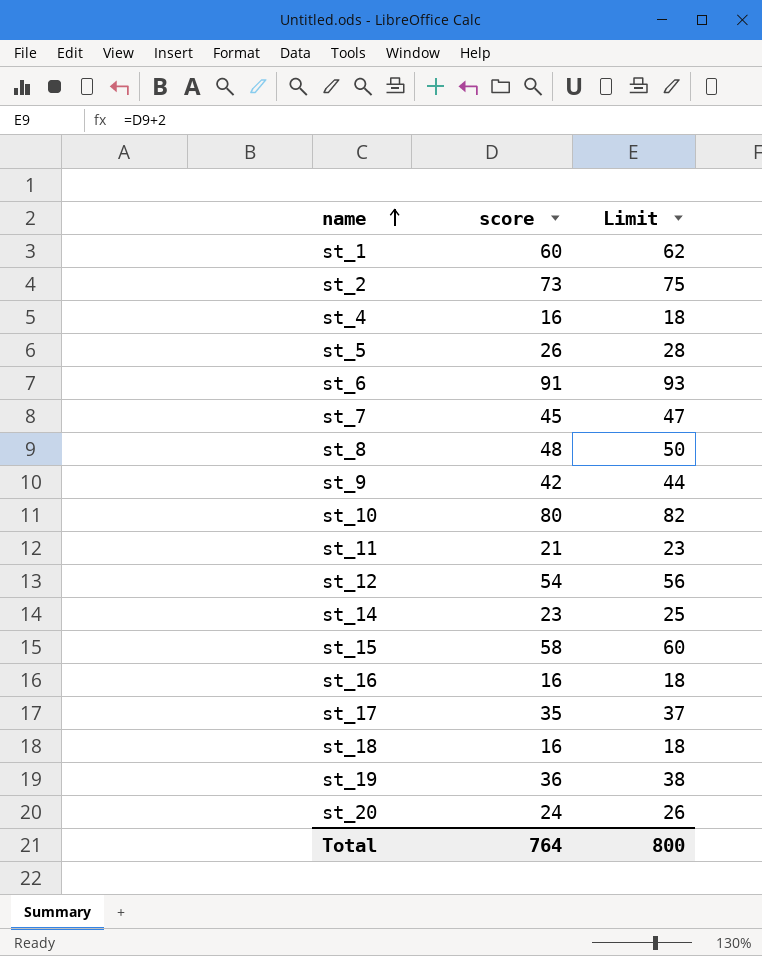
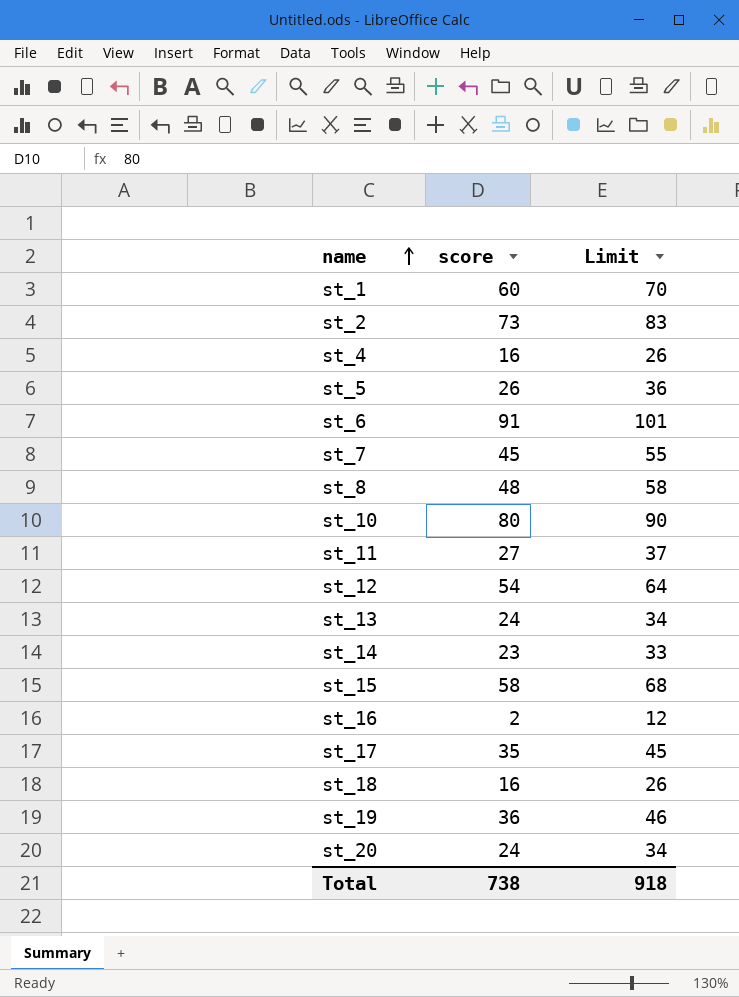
column Limit | formula: [score] + 2 -> [score] + 10
row st_9: 42 | 44 -> none
st_11 | score: 21 -> 27
row st_13: none -> 24 | 34
st_16 | score: 16 -> 2
Total | score: 764 -> 738
Total | Limit: 800 -> 918

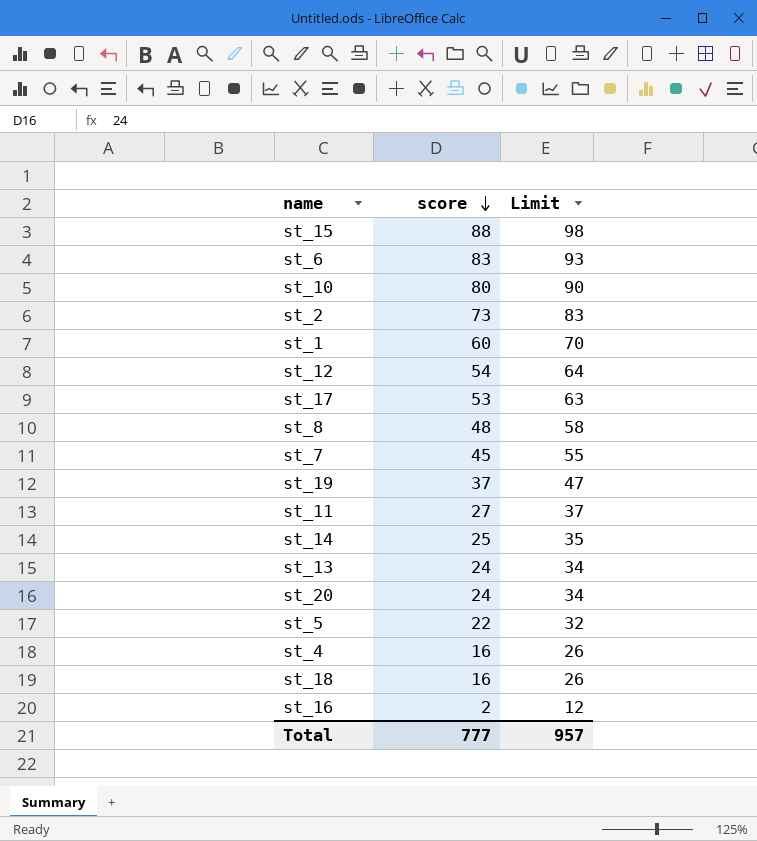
row order: name ascending -> score descending
st_15 | score: 58 -> 88
st_15 | Limit: 68 -> 98
st_6 | score: 91 -> 83
st_6 | Limit: 101 -> 93
st_17 | score: 35 -> 53
st_17 | Limit: 45 -> 63
st_19 | score: 36 -> 37
st_19 | Limit: 46 -> 47
st_14 | score: 23 -> 25
st_14 | Limit: 33 -> 35
st_5 | score: 26 -> 22
st_5 | Limit: 36 -> 32
Total | score: 738 -> 777
Total | Limit: 918 -> 957

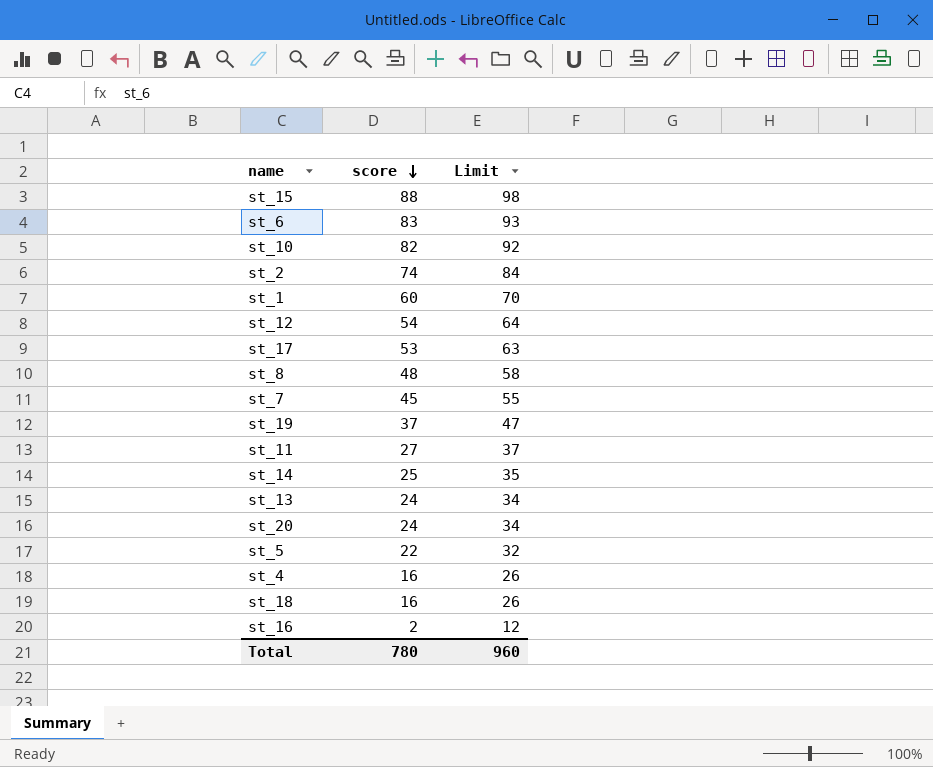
st_10 | score: 80 -> 82
st_10 | Limit: 90 -> 92
st_2 | score: 73 -> 74
st_2 | Limit: 83 -> 84
Total | score: 777 -> 780
Total | Limit: 957 -> 960

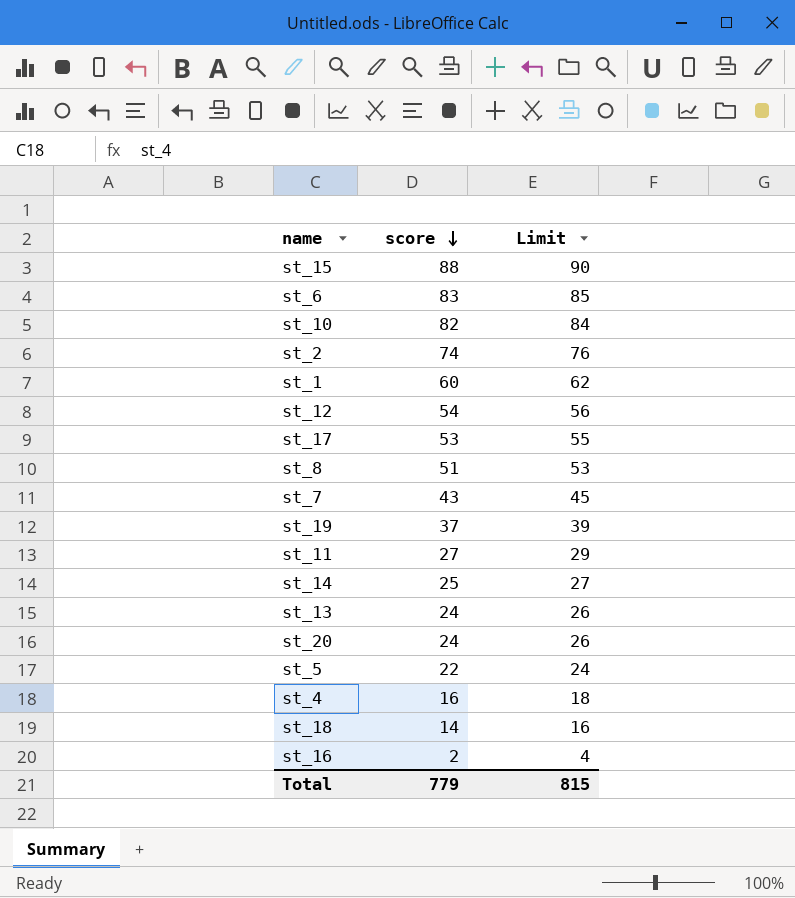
column Limit | formula: [score] + 10 -> [score] + 2
st_8 | score: 48 -> 51
st_7 | score: 45 -> 43
st_18 | score: 16 -> 14
Total | score: 780 -> 779
Total | Limit: 960 -> 815

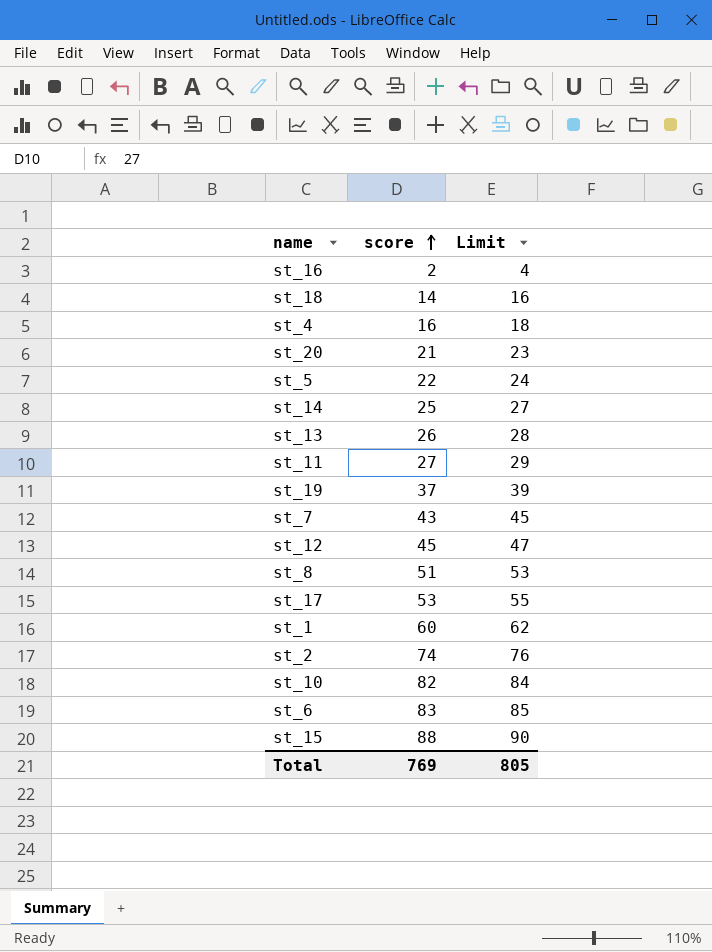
row order: score descending -> score ascending
st_20 | score: 24 -> 21
st_20 | Limit: 26 -> 23
st_13 | score: 24 -> 26
st_13 | Limit: 26 -> 28
st_12 | score: 54 -> 45
st_12 | Limit: 56 -> 47
Total | score: 779 -> 769
Total | Limit: 815 -> 805

